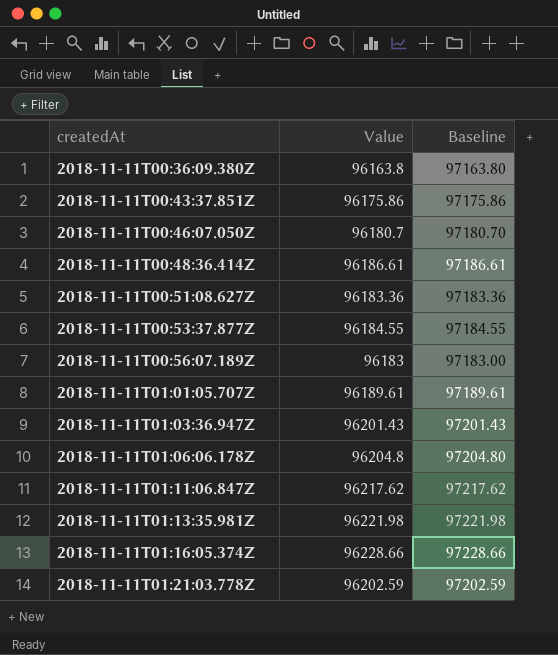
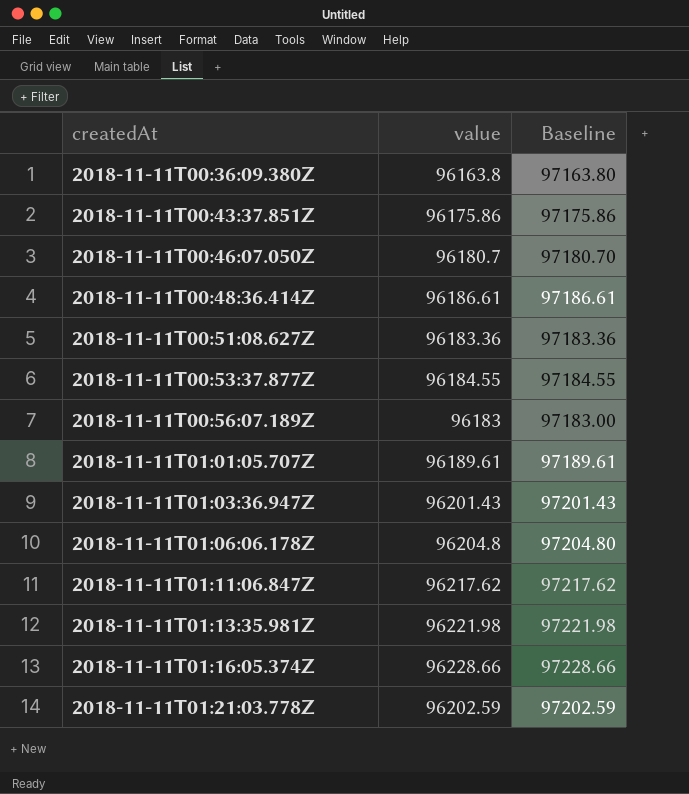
column name: Value -> value

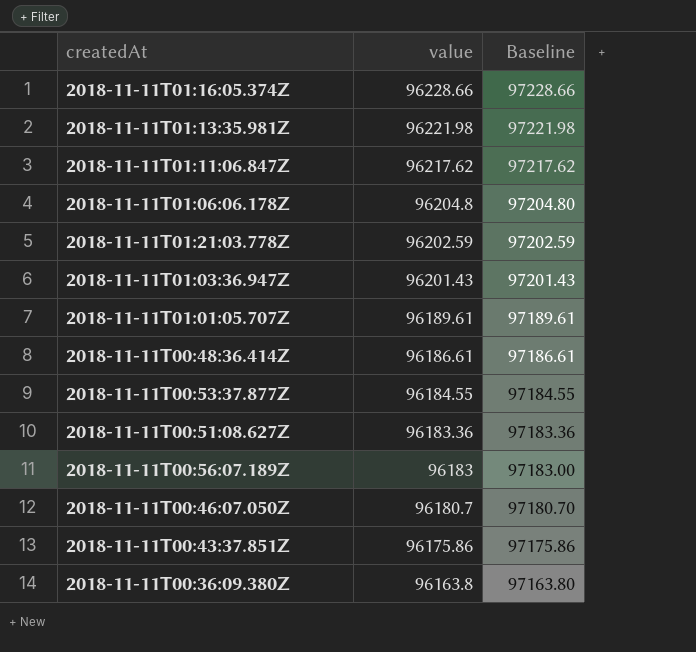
row order: createdAt ascending -> value descending

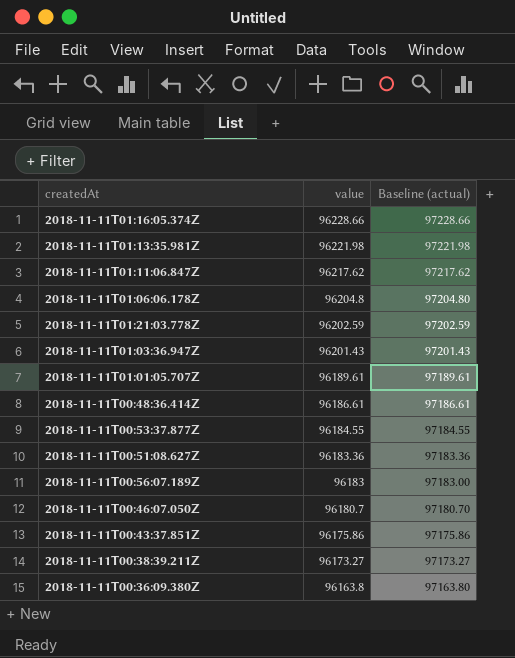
column name: Baseline -> Baseline (actual)
row 2018-11-11T00:38:39.211Z: none -> 96173.27 | 97173.27

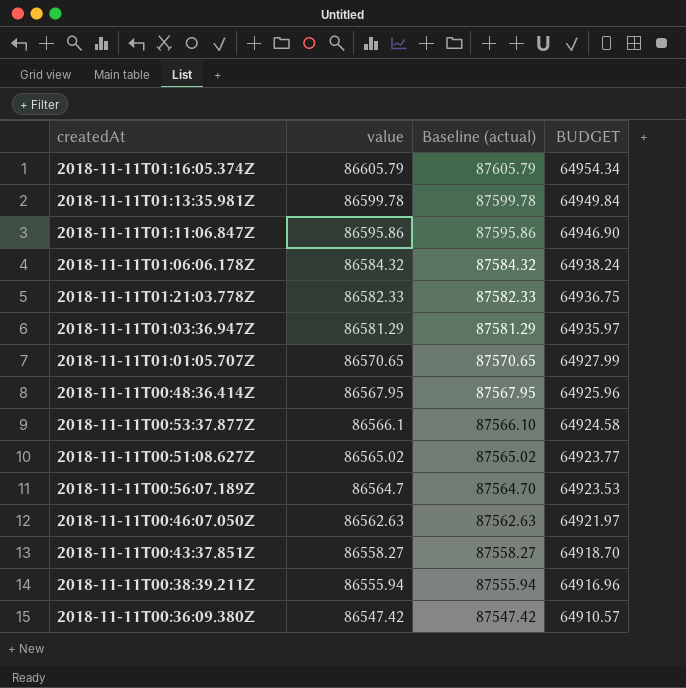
column BUDGET | formula: none -> [value] * 0.75
2018-11-11T01:16:05.374Z | value: 96228.66 -> 86605.79
2018-11-11T01:16:05.374Z | Baseline (actual): 97228.66 -> 87605.79
2018-11-11T01:13:35.981Z | value: 96221.98 -> 86599.78
2018-11-11T01:13:35.981Z | Baseline (actual): 97221.98 -> 87599.78
2018-11-11T01:11:06.847Z | value: 96217.62 -> 86595.86
2018-11-11T01:11:06.847Z | Baseline (actual): 97217.62 -> 87595.86
2018-11-11T01:06:06.178Z | value: 96204.8 -> 86584.32
2018-11-11T01:06:06.178Z | Baseline (actual): 97204.80 -> 87584.32
2018-11-11T01:21:03.778Z | value: 96202.59 -> 86582.33
2018-11-11T01:21:03.778Z | Baseline (actual): 97202.59 -> 87582.33
2018-11-11T01:03:36.947Z | value: 96201.43 -> 86581.29
2018-11-11T01:03:36.947Z | Baseline (actual): 97201.43 -> 87581.29
2018-11-11T01:01:05.707Z | value: 96189.61 -> 86570.65
2018-11-11T01:01:05.707Z | Baseline (actual): 97189.61 -> 87570.65
2018-11-11T00:48:36.414Z | value: 96186.61 -> 86567.95
2018-11-11T00:48:36.414Z | Baseline (actual): 97186.61 -> 87567.95
2018-11-11T00:53:37.877Z | value: 96184.55 -> 86566.1
2018-11-11T00:53:37.877Z | Baseline (actual): 97184.55 -> 87566.10
2018-11-11T00:51:08.627Z | value: 96183.36 -> 86565.02
2018-11-11T00:51:08.627Z | Baseline (actual): 97183.36 -> 87565.02
2018-11-11T00:56:07.189Z | value: 96183 -> 86564.7
2018-11-11T00:56:07.189Z | Baseline (actual): 97183.00 -> 87564.70
2018-11-11T00:46:07.050Z | value: 96180.7 -> 86562.63
2018-11-11T00:46:07.050Z | Baseline (actual): 97180.70 -> 87562.63
2018-11-11T00:43:37.851Z | value: 96175.86 -> 86558.27
2018-11-11T00:43:37.851Z | Baseline (actual): 97175.86 -> 87558.27
2018-11-11T00:38:39.211Z | value: 96173.27 -> 86555.94
2018-11-11T00:38:39.211Z | Baseline (actual): 97173.27 -> 87555.94
2018-11-11T00:36:09.380Z | value: 96163.8 -> 86547.42
2018-11-11T00:36:09.380Z | Baseline (actual): 97163.80 -> 87547.42

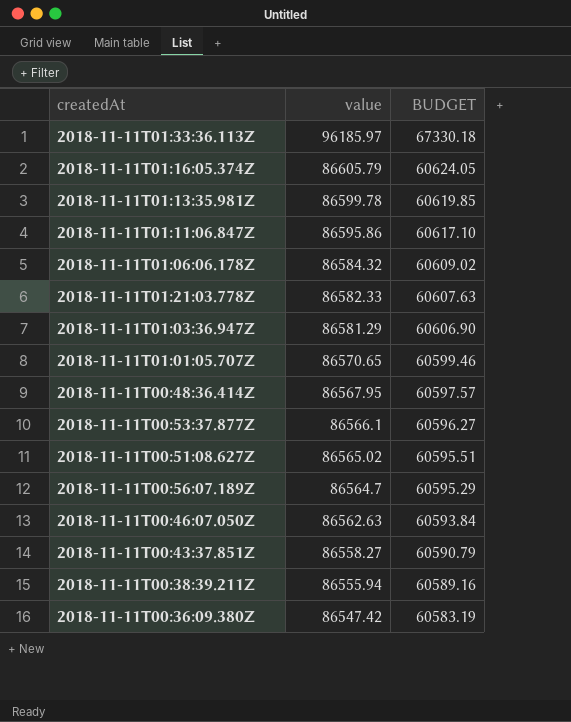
column Baseline (actual) | formula: [value] + 1000 -> none
column BUDGET | formula: [value] * 0.75 -> [value] * 0.7
row 2018-11-11T01:33:36.113Z: none -> 96185.97 | 67330.18

